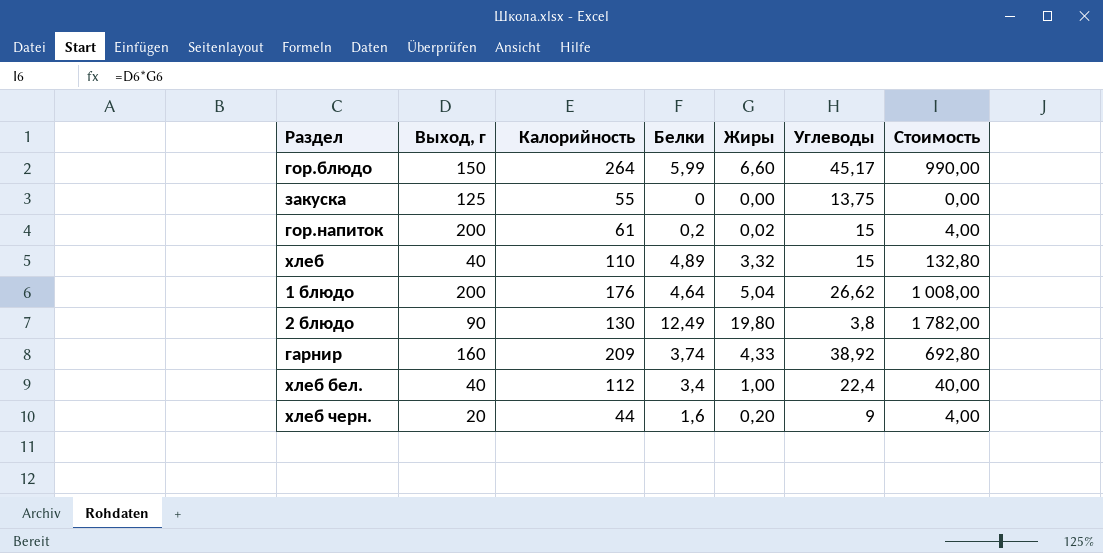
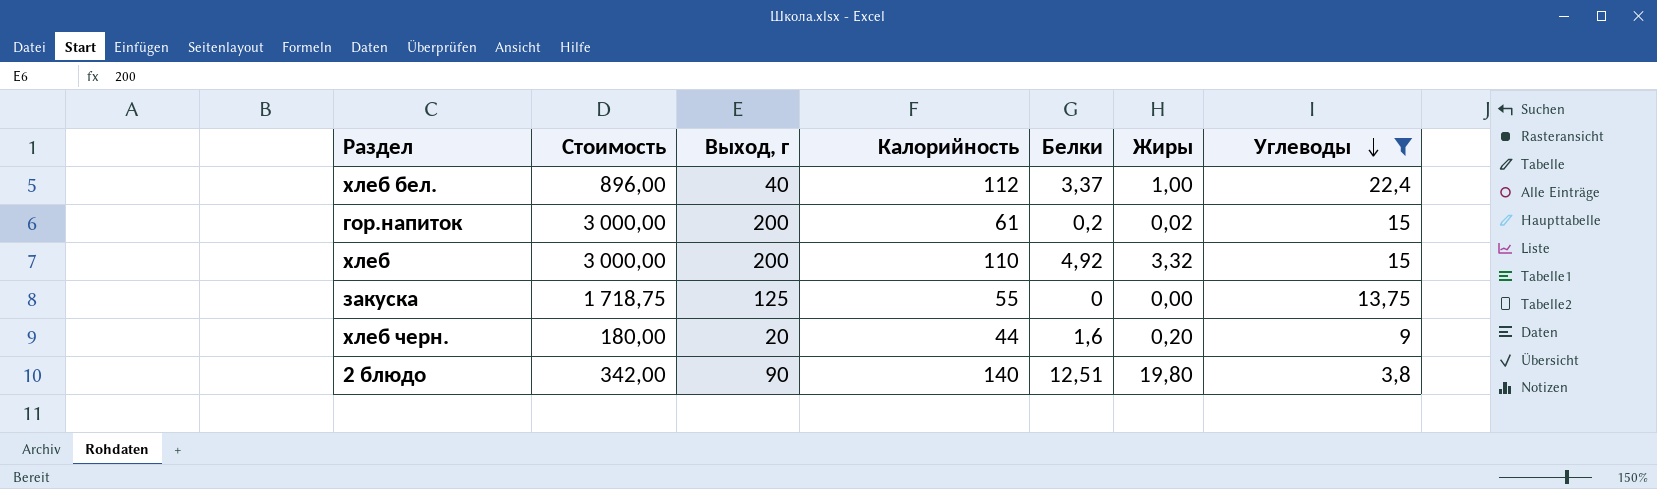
filter: none -> Углеводы <= 22,4
row order: none -> Углеводы descending
column Стоимость | formula: [Выход, г] * [Жиры] -> [Выход, г] * [Углеводы]
column Стоимость | position: 7 -> 2
хлеб бел. | Белки: 3,4 -> 3,37
хлеб | Выход, г: 40 -> 200
хлеб | Белки: 4,89 -> 4,92
2 блюдо | Калорийность: 130 -> 140
2 блюдо | Белки: 12,49 -> 12,51

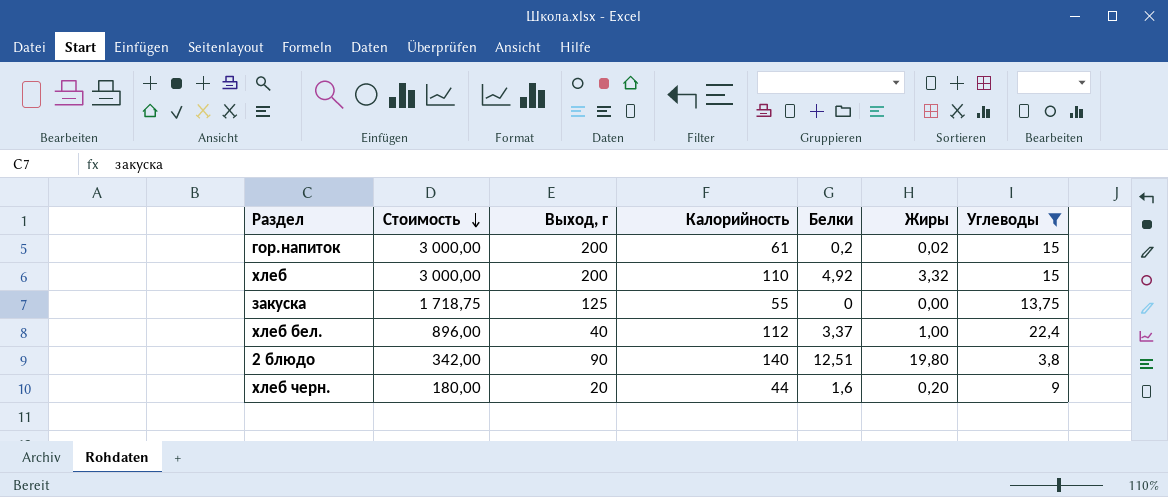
row order: Углеводы descending -> Стоимость descending

